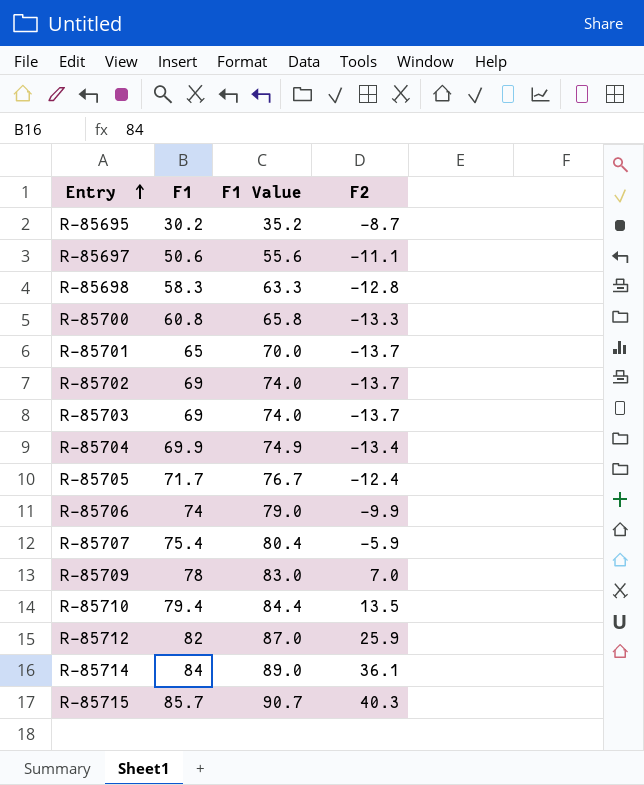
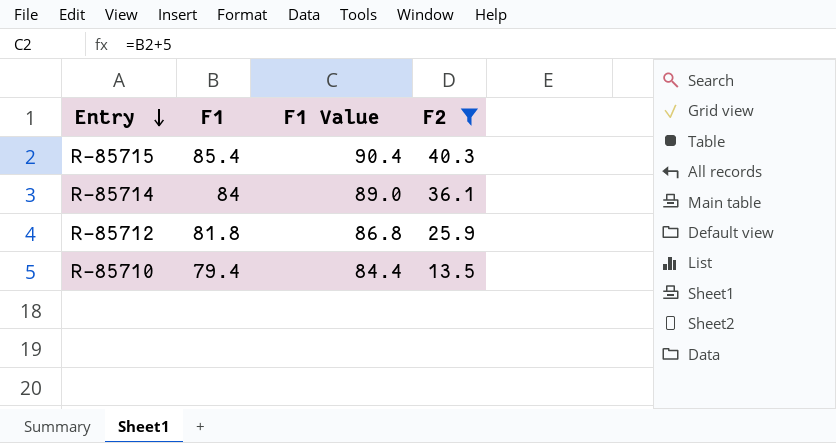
filter: none -> F2 >= 13.5
row order: Entry ascending -> Entry descending
R-85715 | F1: 85.7 -> 85.4
R-85715 | F1 Value: 90.7 -> 90.4
R-85712 | F1: 82 -> 81.8
R-85712 | F1 Value: 87.0 -> 86.8

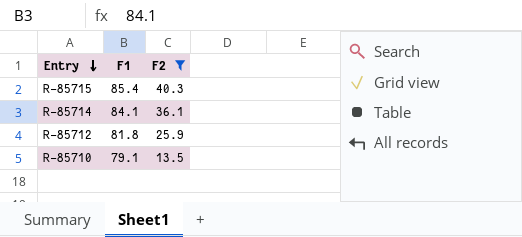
column F1 Value | formula: [F1] + 5 -> none
R-85714 | F1: 84 -> 84.1
R-85710 | F1: 79.4 -> 79.1

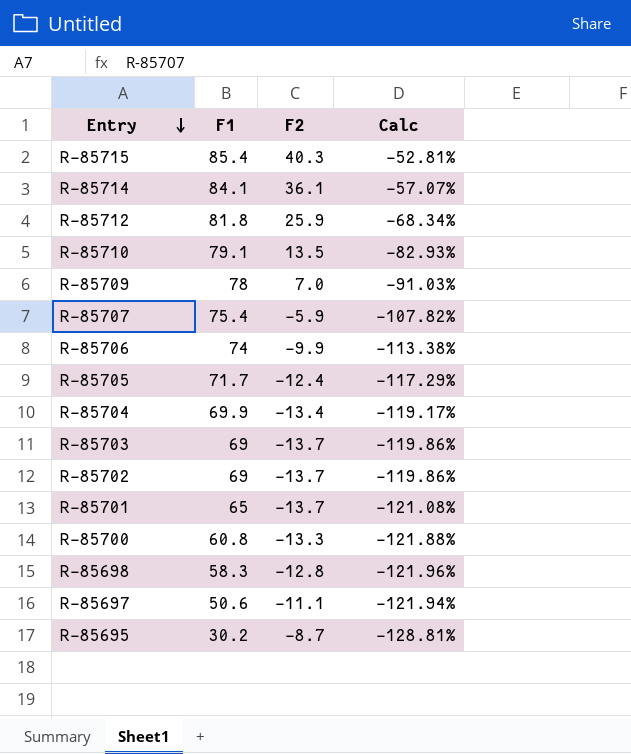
filter: F2 >= 13.5 -> none
column Calc | formula: none -> ([F2] - [F1]) / [F1]

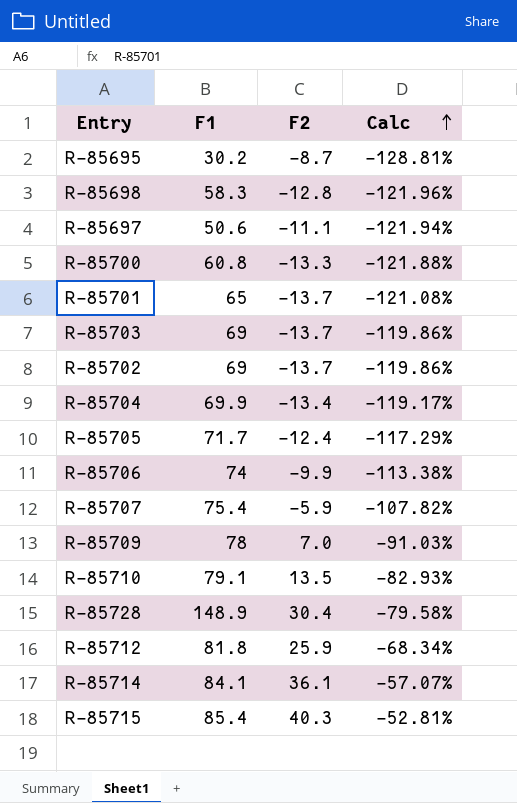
row order: Entry descending -> Calc ascending
row R-85728: none -> 148.9 | 30.4 | -79.58%

